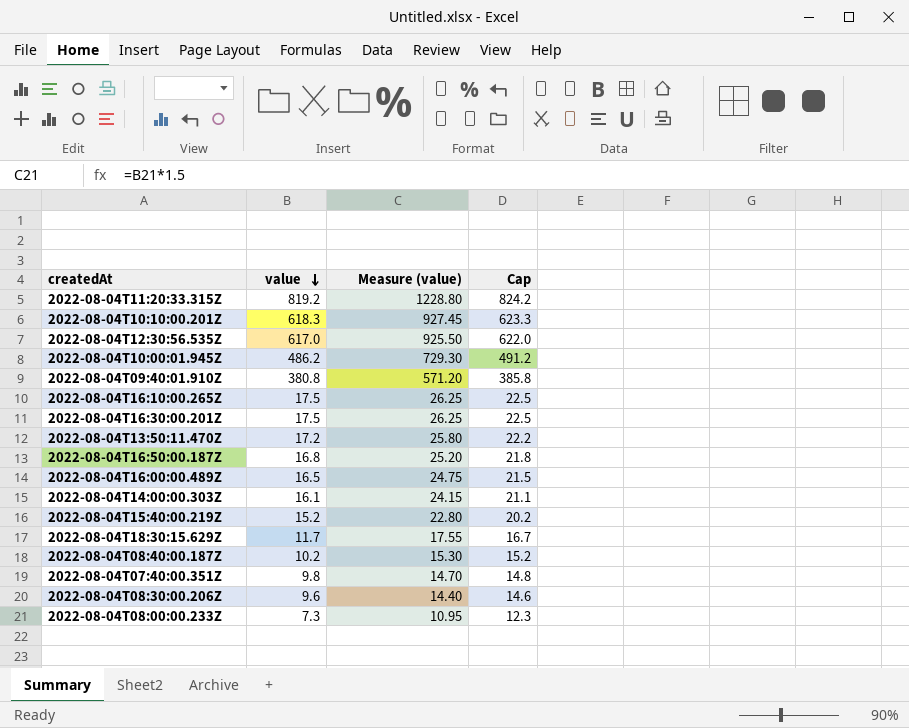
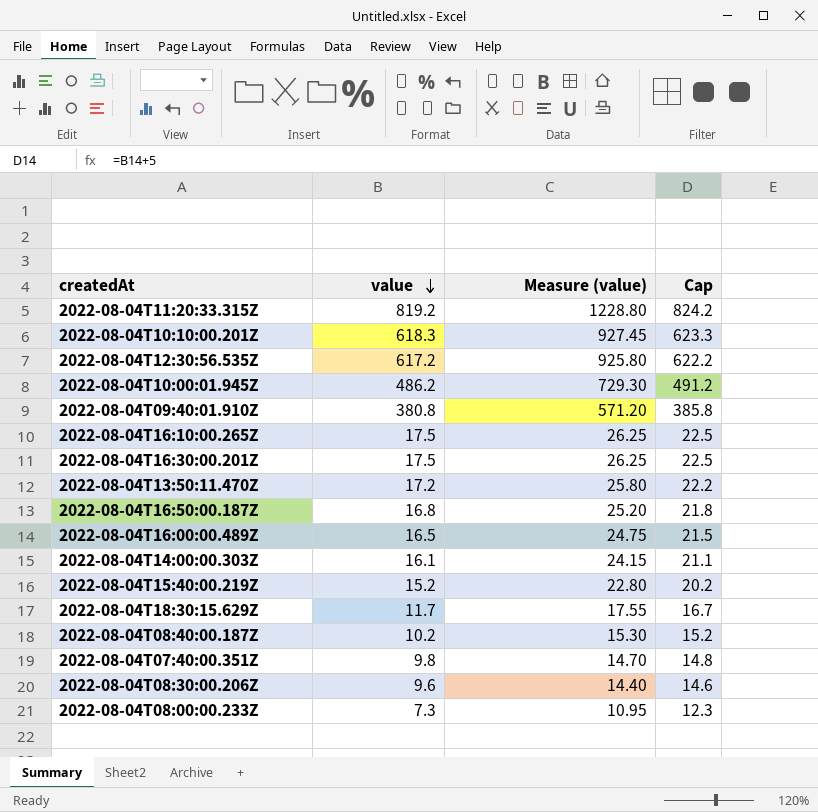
2022-08-04T12:30:56.535Z | value: 617.0 -> 617.2
2022-08-04T12:30:56.535Z | Measure (value): 925.50 -> 925.80
2022-08-04T12:30:56.535Z | Cap: 622.0 -> 622.2

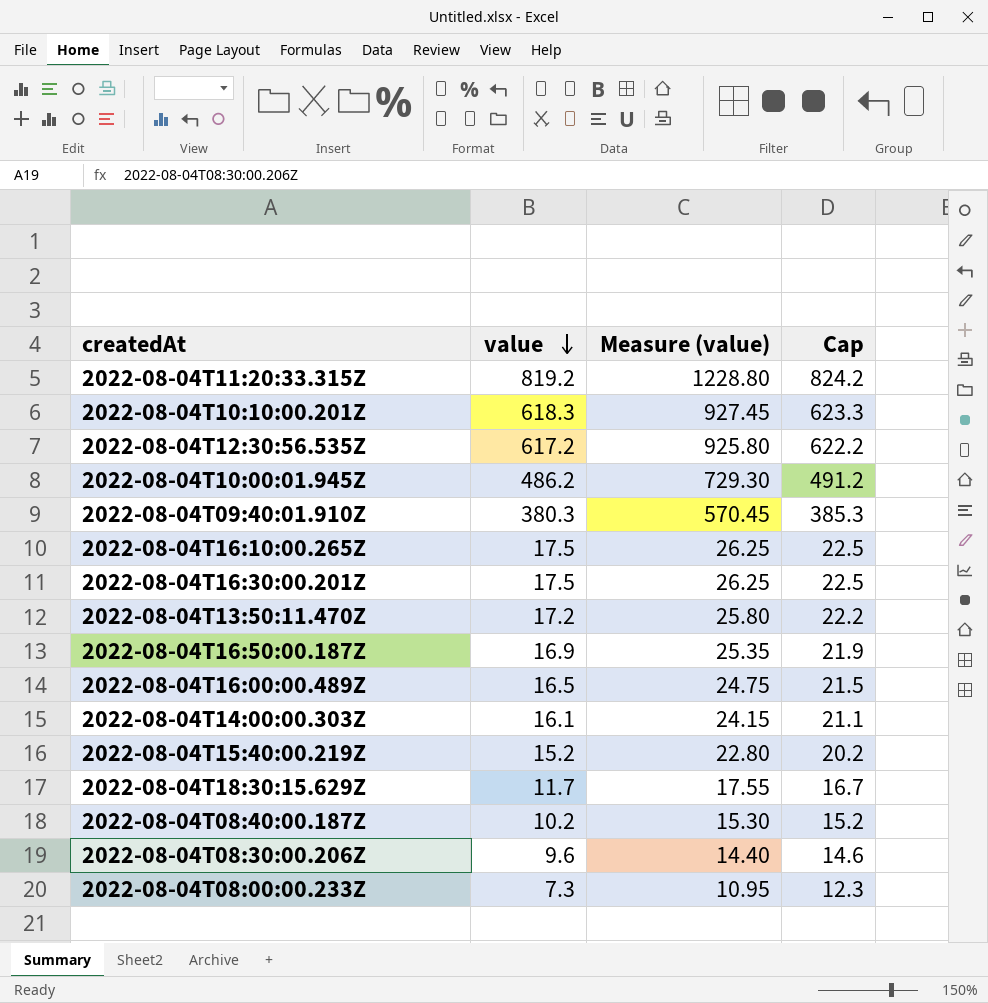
row 2022-08-04T07:40:00.351Z: 9.8 | 14.70 | 14.8 -> none
2022-08-04T09:40:01.910Z | value: 380.8 -> 380.3
2022-08-04T09:40:01.910Z | Measure (value): 571.20 -> 570.45
2022-08-04T09:40:01.910Z | Cap: 385.8 -> 385.3
2022-08-04T16:50:00.187Z | value: 16.8 -> 16.9
2022-08-04T16:50:00.187Z | Measure (value): 25.20 -> 25.35
2022-08-04T16:50:00.187Z | Cap: 21.8 -> 21.9

